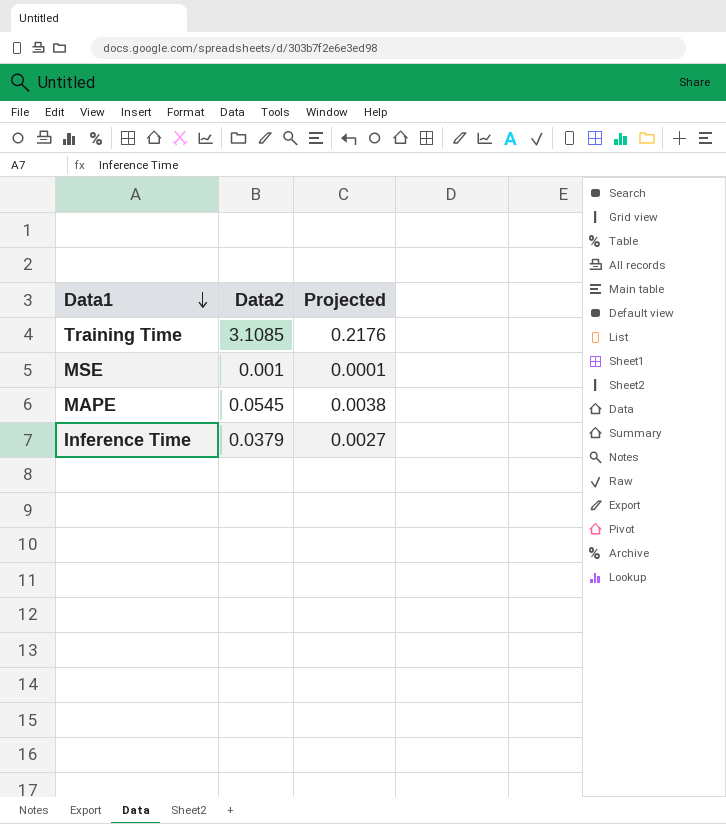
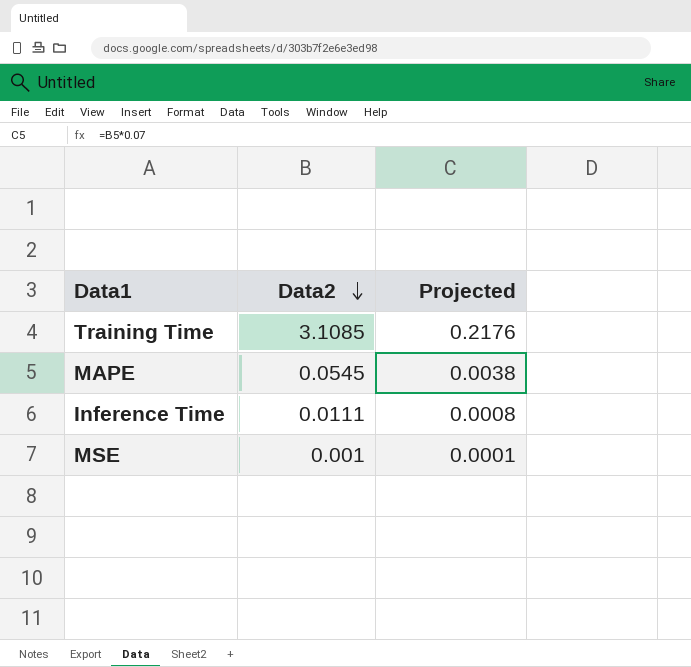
row order: Data1 descending -> Data2 descending
Inference Time | Data2: 0.0379 -> 0.0111
Inference Time | Projected: 0.0027 -> 0.0008

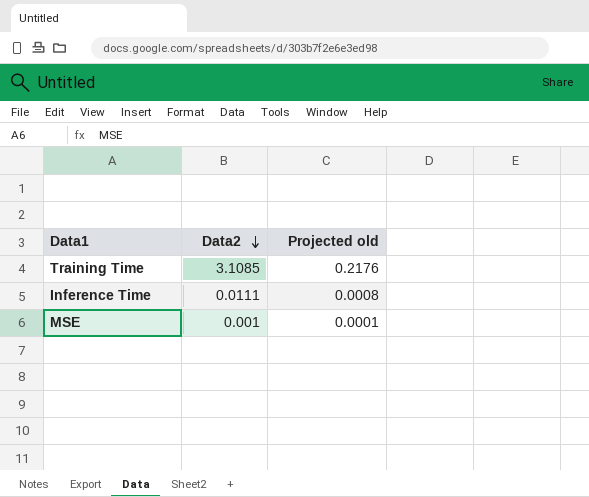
column name: Projected -> Projected old
row MAPE: 0.0545 | 0.0038 -> none

